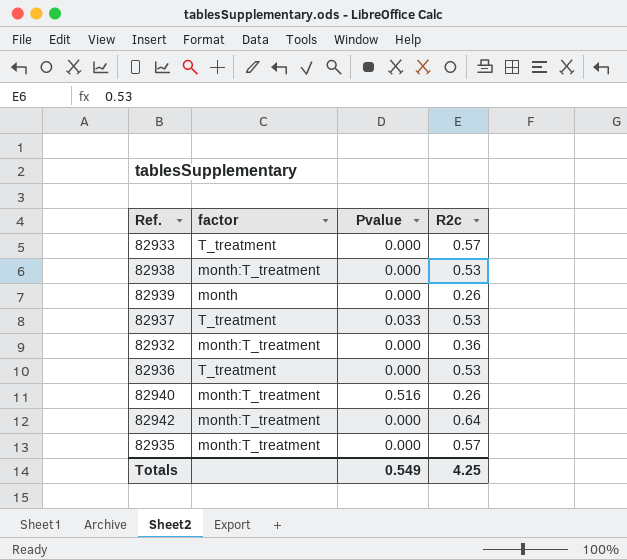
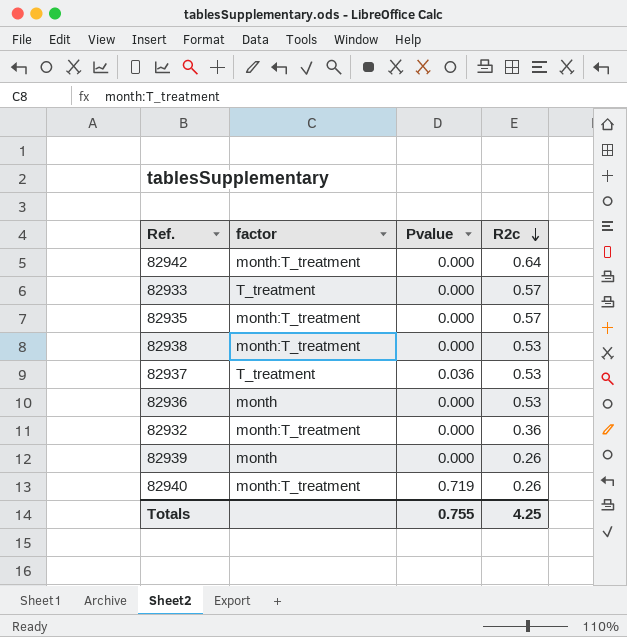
row order: none -> R2c descending
82937 | Pvalue: 0.033 -> 0.036
82936 | factor: T_treatment -> month
82940 | Pvalue: 0.516 -> 0.719
Totals | Pvalue: 0.549 -> 0.755

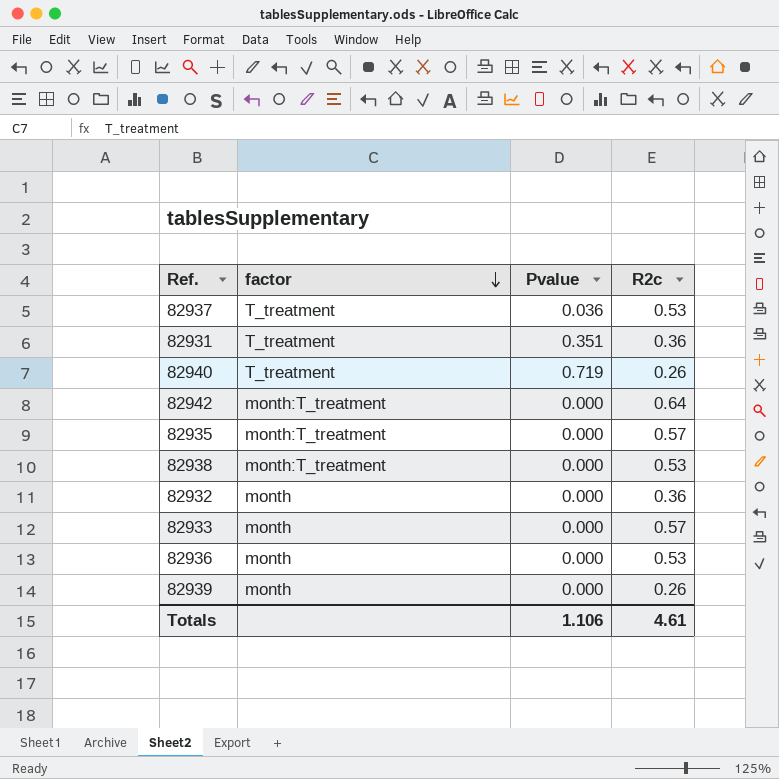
row order: R2c descending -> factor descending
row 82931: none -> T_treatment | 0.351 | 0.36
82940 | factor: month:T_treatment -> T_treatment
82932 | factor: month:T_treatment -> month
82933 | factor: T_treatment -> month
Totals | Pvalue: 0.755 -> 1.106
Totals | R2c: 4.25 -> 4.61

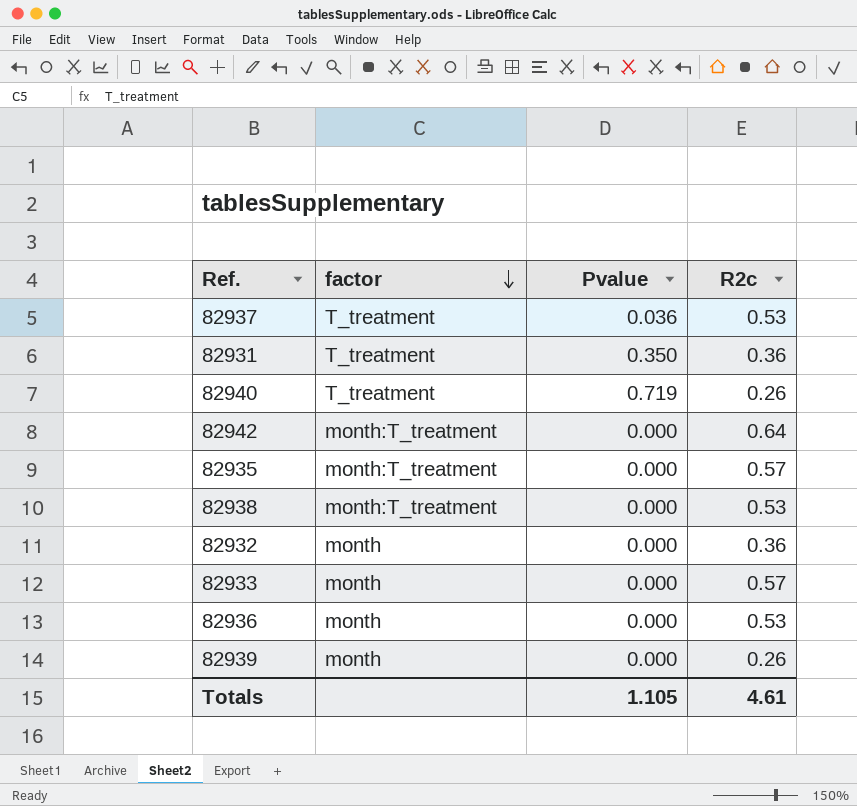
82931 | Pvalue: 0.351 -> 0.350
Totals | Pvalue: 1.106 -> 1.105

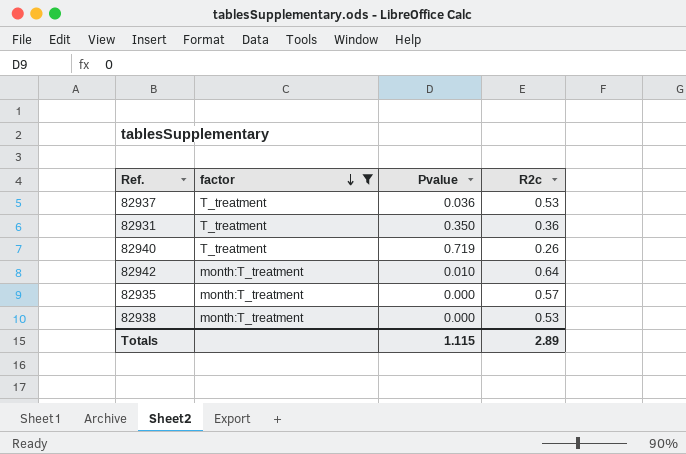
filter: none -> factor != month
82942 | Pvalue: 0.000 -> 0.010
Totals | Pvalue: 1.105 -> 1.115
Totals | R2c: 4.61 -> 2.89

